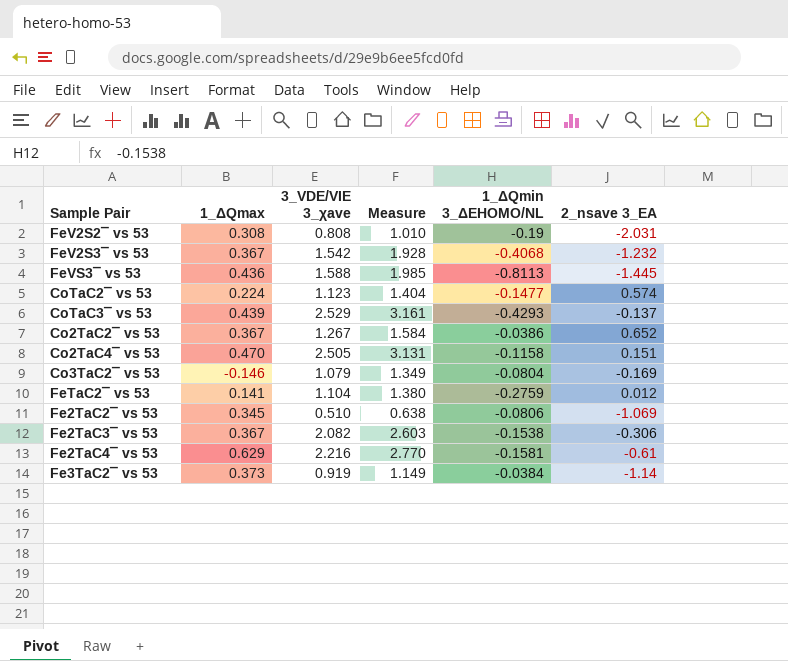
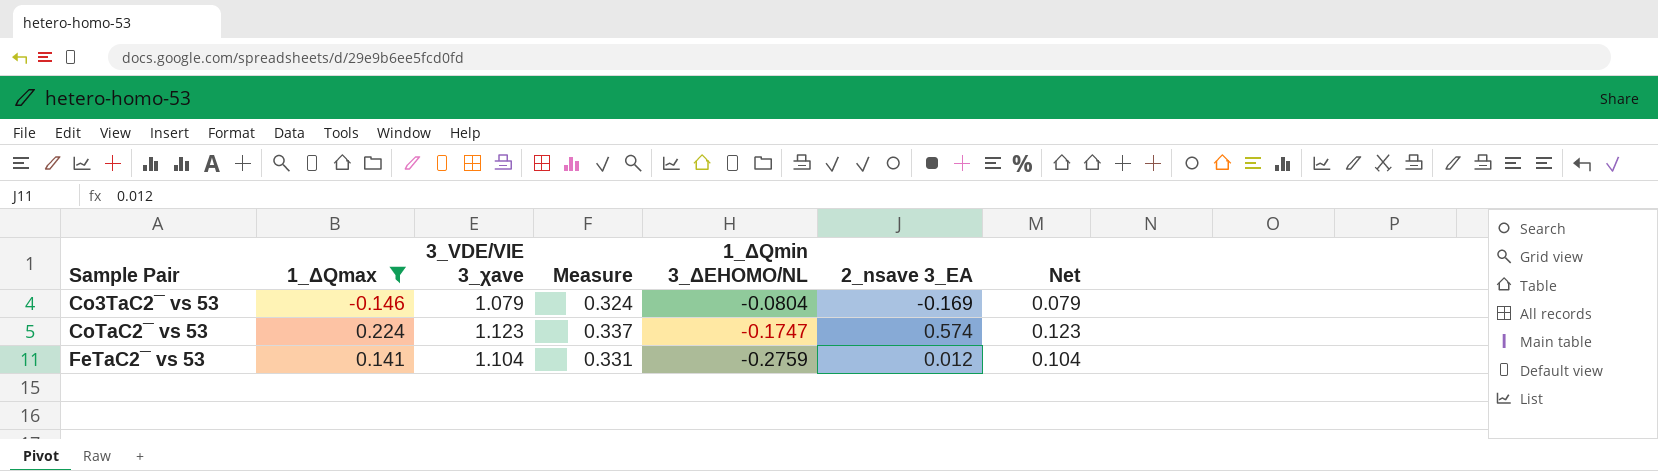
filter: none -> 1_ΔQmax <= 0.224
row order: none -> Sample Pair ascending
column Measure | formula: [3_VDE/VIE 3_χave] * 1.25 -> [3_VDE/VIE 3_χave] * 0.3
column Net | formula: none -> [3_VDE/VIE 3_χave] - 1
CoTaC2¯ vs 53 | 1_ΔQmin 3_ΔEHOMO/NL: -0.1477 -> -0.1747

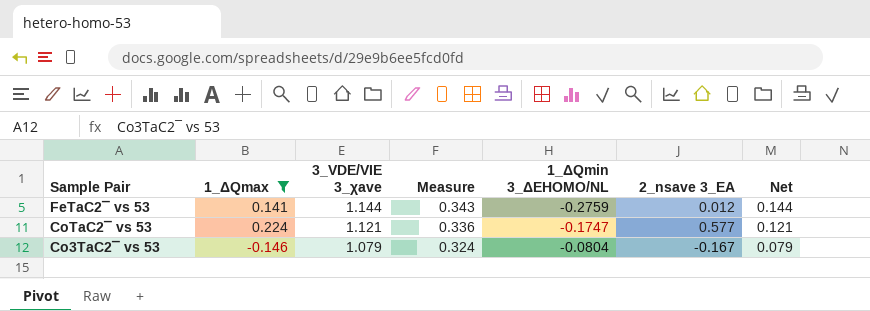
row order: Sample Pair ascending -> Sample Pair descending
FeTaC2¯ vs 53 | 3_VDE/VIE 3_χave: 1.104 -> 1.144
FeTaC2¯ vs 53 | Measure: 0.331 -> 0.343
FeTaC2¯ vs 53 | Net: 0.104 -> 0.144
CoTaC2¯ vs 53 | 3_VDE/VIE 3_χave: 1.123 -> 1.121
CoTaC2¯ vs 53 | Measure: 0.337 -> 0.336
CoTaC2¯ vs 53 | 2_nsave 3_EA: 0.574 -> 0.577
CoTaC2¯ vs 53 | Net: 0.123 -> 0.121
Co3TaC2¯ vs 53 | 2_nsave 3_EA: -0.169 -> -0.167

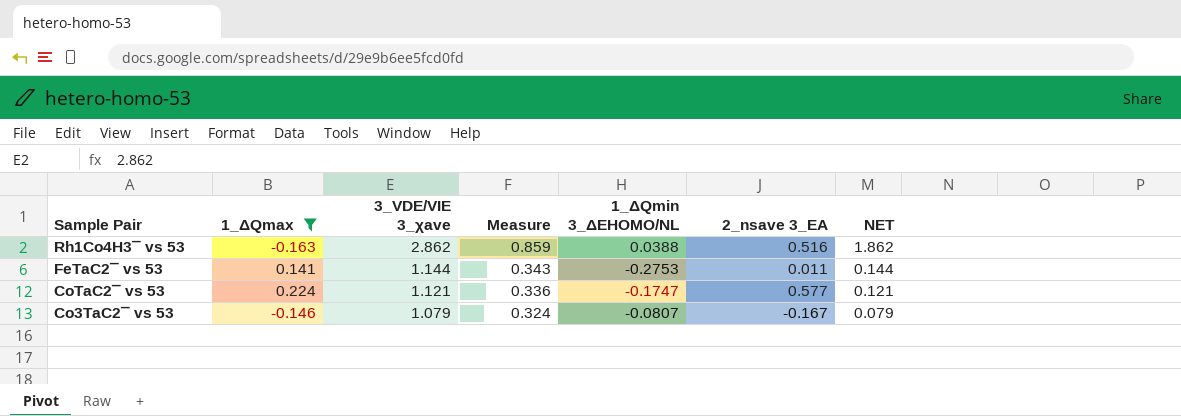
column name: Net -> NET
row Rh1Co4H3¯ vs 53: none -> -0.163 | 2.862 | 0.859 | 0.0388 | 0.516 | 1.862
FeTaC2¯ vs 53 | 1_ΔQmin 3_ΔEHOMO/NL: -0.2759 -> -0.2753
FeTaC2¯ vs 53 | 2_nsave 3_EA: 0.012 -> 0.011
Co3TaC2¯ vs 53 | 1_ΔQmin 3_ΔEHOMO/NL: -0.0804 -> -0.0807

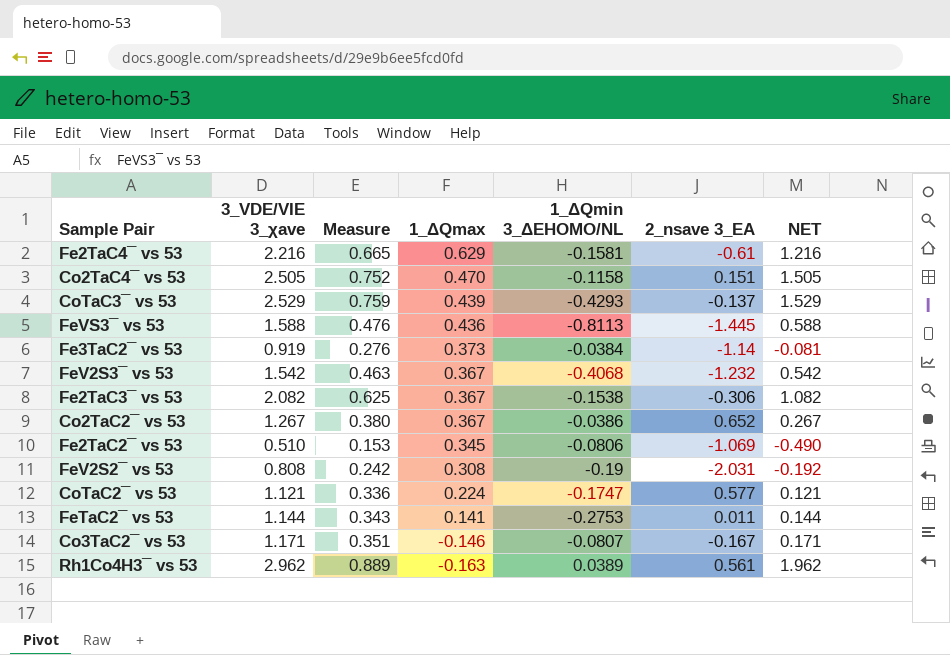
filter: 1_ΔQmax <= 0.224 -> none
row order: Sample Pair descending -> 1_ΔQmax descending
column 1_ΔQmax | position: 2 -> 4
Co3TaC2¯ vs 53 | 3_VDE/VIE 3_χave: 1.079 -> 1.171
Co3TaC2¯ vs 53 | Measure: 0.324 -> 0.351
Co3TaC2¯ vs 53 | NET: 0.079 -> 0.171
Rh1Co4H3¯ vs 53 | 3_VDE/VIE 3_χave: 2.862 -> 2.962
Rh1Co4H3¯ vs 53 | Measure: 0.859 -> 0.889
Rh1Co4H3¯ vs 53 | 1_ΔQmin 3_ΔEHOMO/NL: 0.0388 -> 0.0389
Rh1Co4H3¯ vs 53 | 2_nsave 3_EA: 0.516 -> 0.561
Rh1Co4H3¯ vs 53 | NET: 1.862 -> 1.962

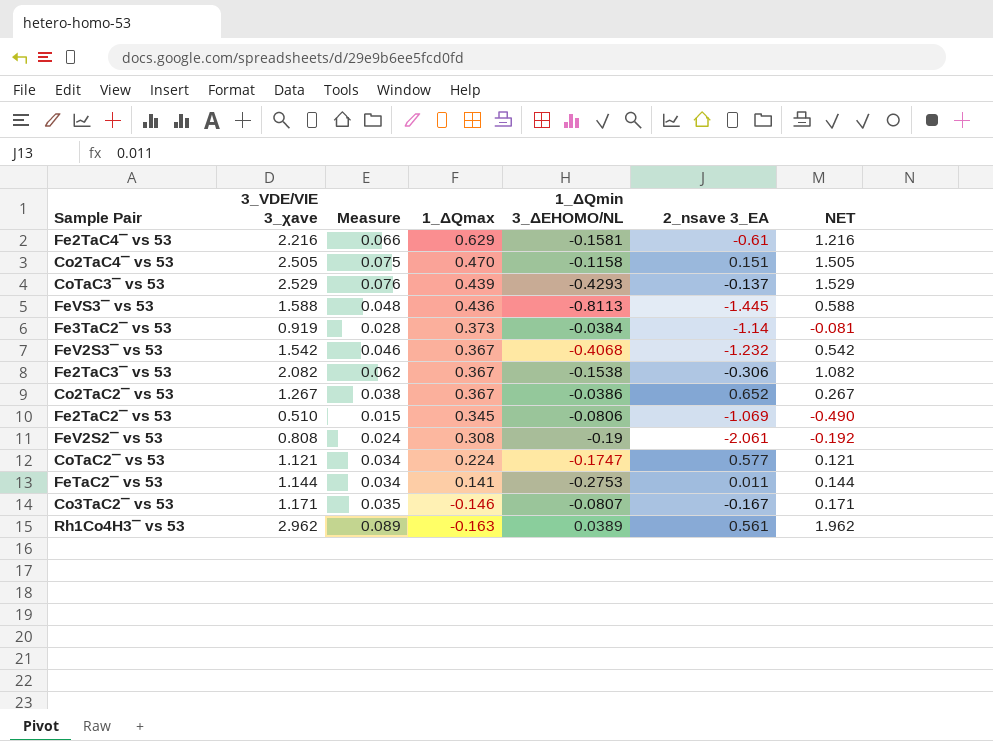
column Measure | formula: [3_VDE/VIE 3_χave] * 0.3 -> [3_VDE/VIE 3_χave] * 0.03
FeV2S2¯ vs 53 | 2_nsave 3_EA: -2.031 -> -2.061

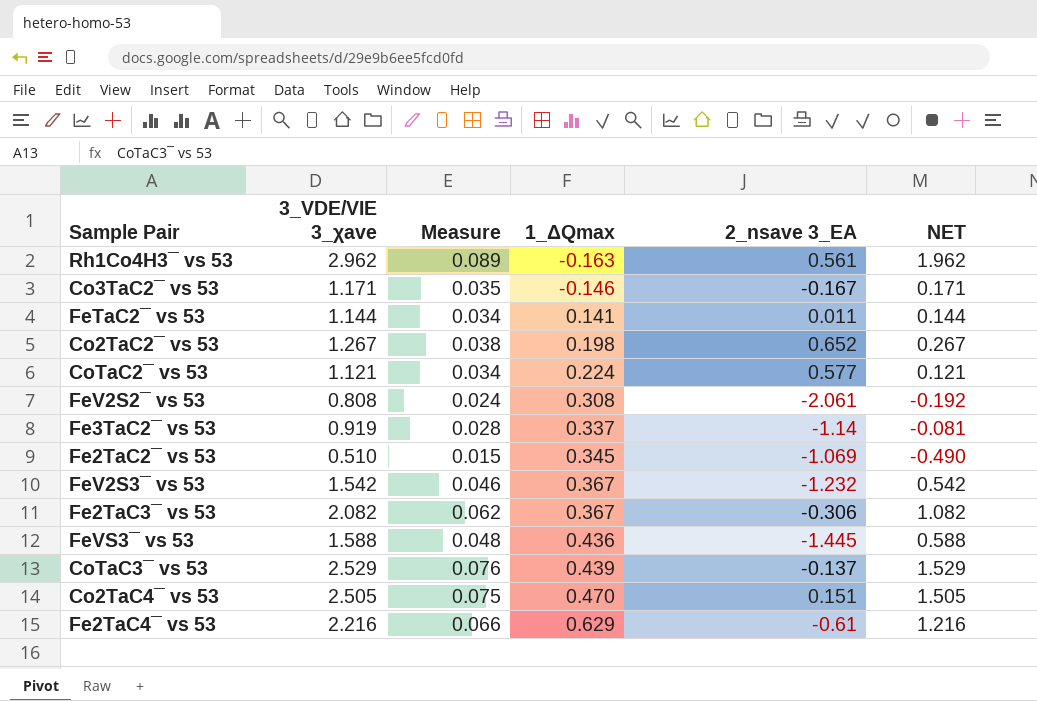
row order: 1_ΔQmax descending -> 1_ΔQmax ascending
column 1_ΔQmin 3_ΔEHOMO/NL | position: 5 -> none
Co2TaC2¯ vs 53 | 1_ΔQmax: 0.367 -> 0.198
Fe3TaC2¯ vs 53 | 1_ΔQmax: 0.373 -> 0.337

